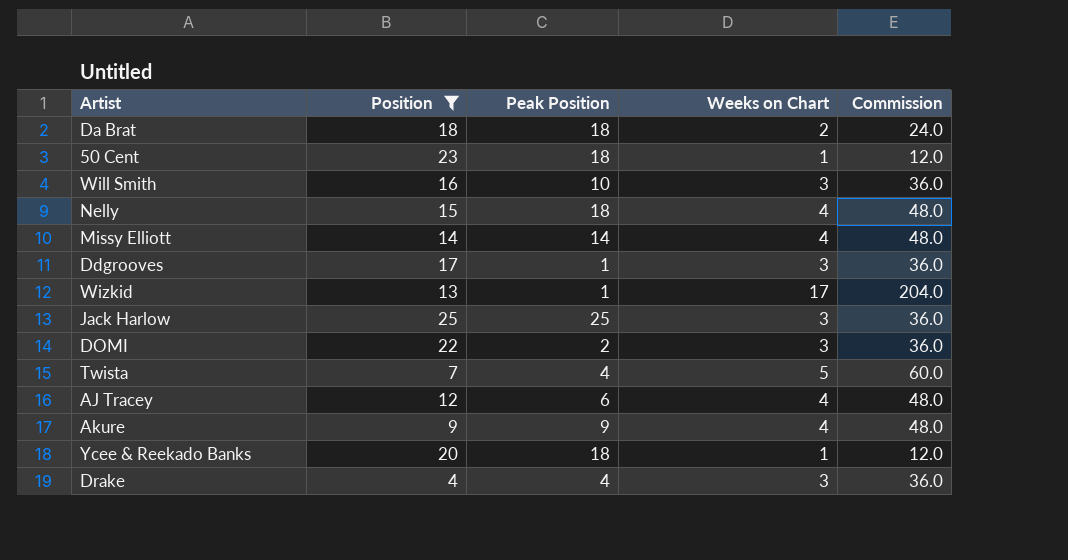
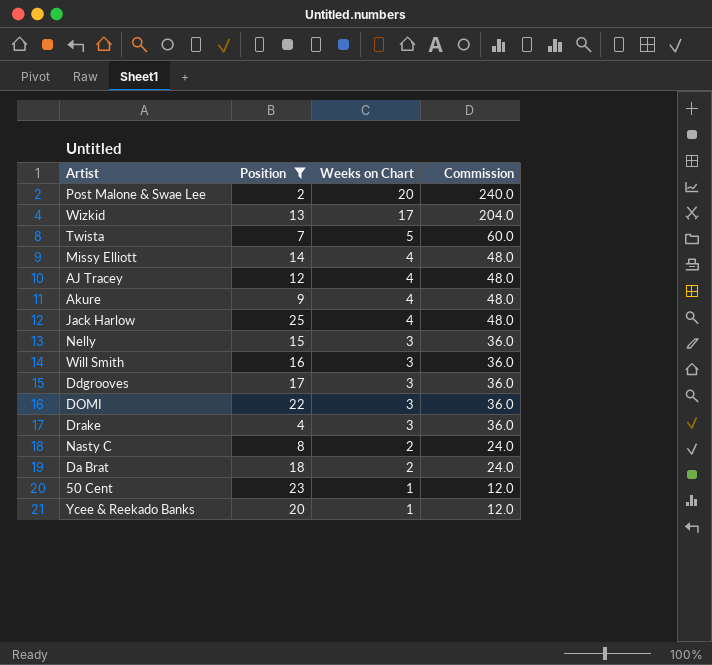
row order: none -> Weeks on Chart descending
column Peak Position | position: 3 -> none
row Post Malone & Swae Lee: none -> 2 | 20 | 240.0
Jack Harlow | Weeks on Chart: 3 -> 4
Jack Harlow | Commission: 36.0 -> 48.0
Nelly | Weeks on Chart: 4 -> 3
Nelly | Commission: 48.0 -> 36.0
row Nasty C: none -> 8 | 2 | 24.0

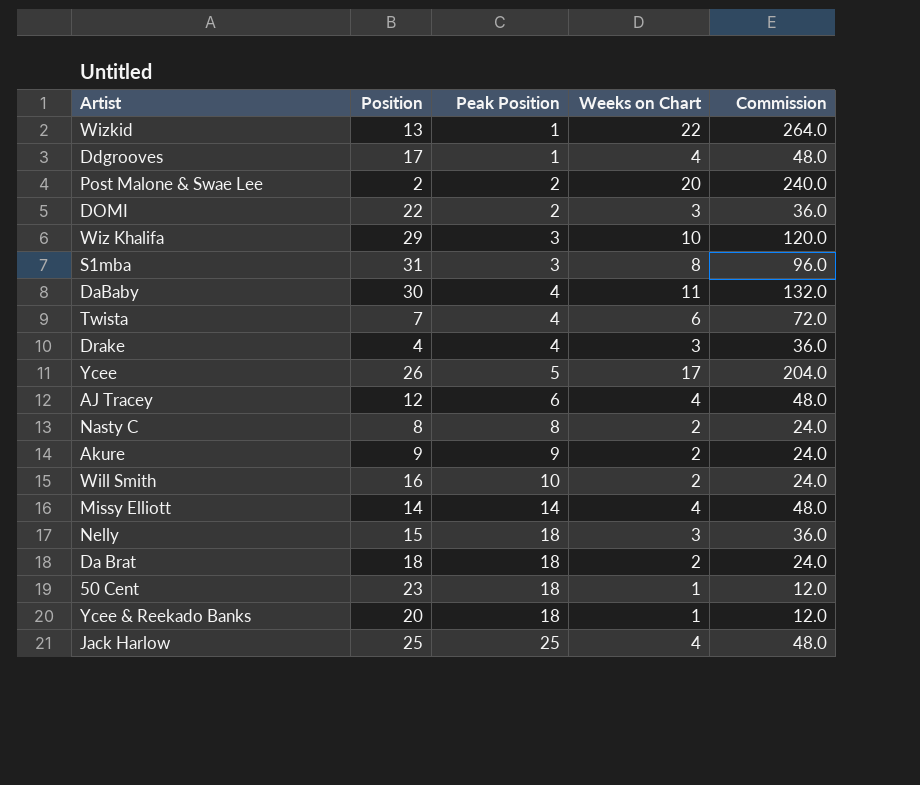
filter: Position <= 25 -> none
row order: Weeks on Chart descending -> Peak Position ascending
column Peak Position | position: none -> 3
Wizkid | Weeks on Chart: 17 -> 22
Wizkid | Commission: 204.0 -> 264.0
Ddgrooves | Weeks on Chart: 3 -> 4
Ddgrooves | Commission: 36.0 -> 48.0
Twista | Weeks on Chart: 5 -> 6
Twista | Commission: 60.0 -> 72.0
Akure | Weeks on Chart: 4 -> 2
Akure | Commission: 48.0 -> 24.0
Will Smith | Weeks on Chart: 3 -> 2
Will Smith | Commission: 36.0 -> 24.0

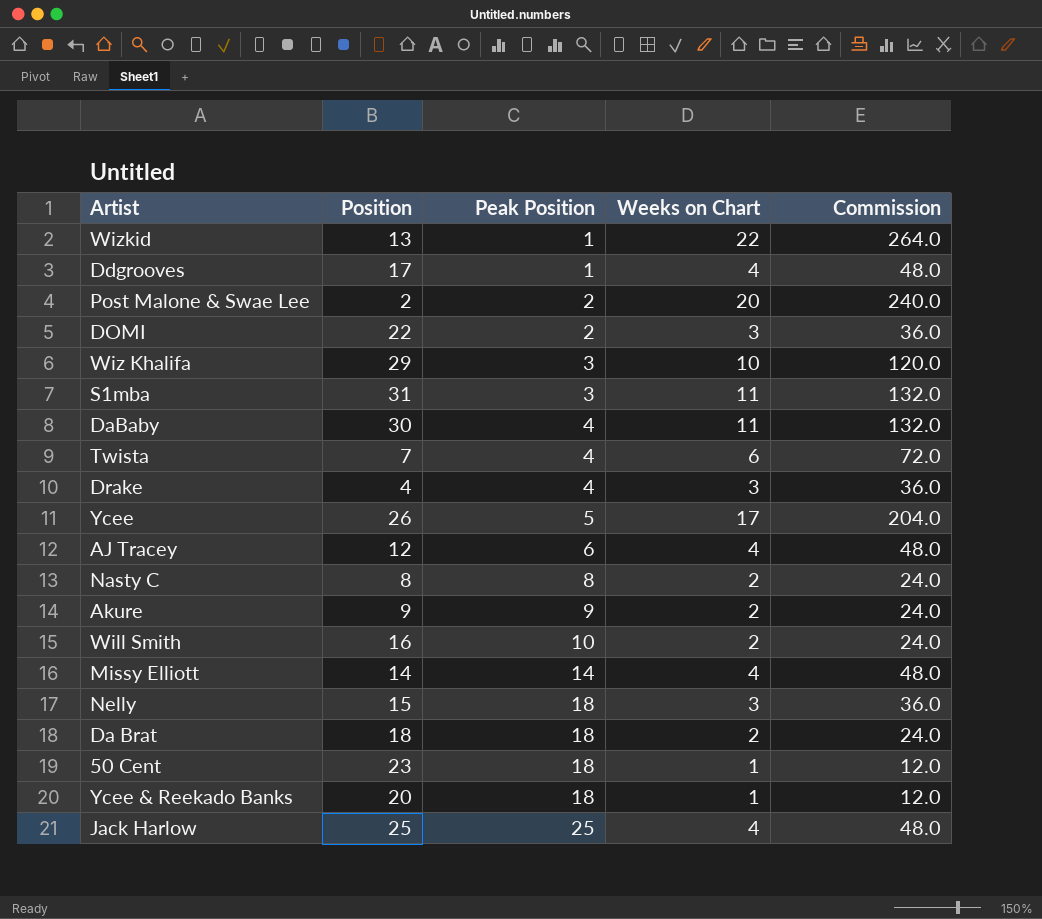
S1mba | Weeks on Chart: 8 -> 11
S1mba | Commission: 96.0 -> 132.0

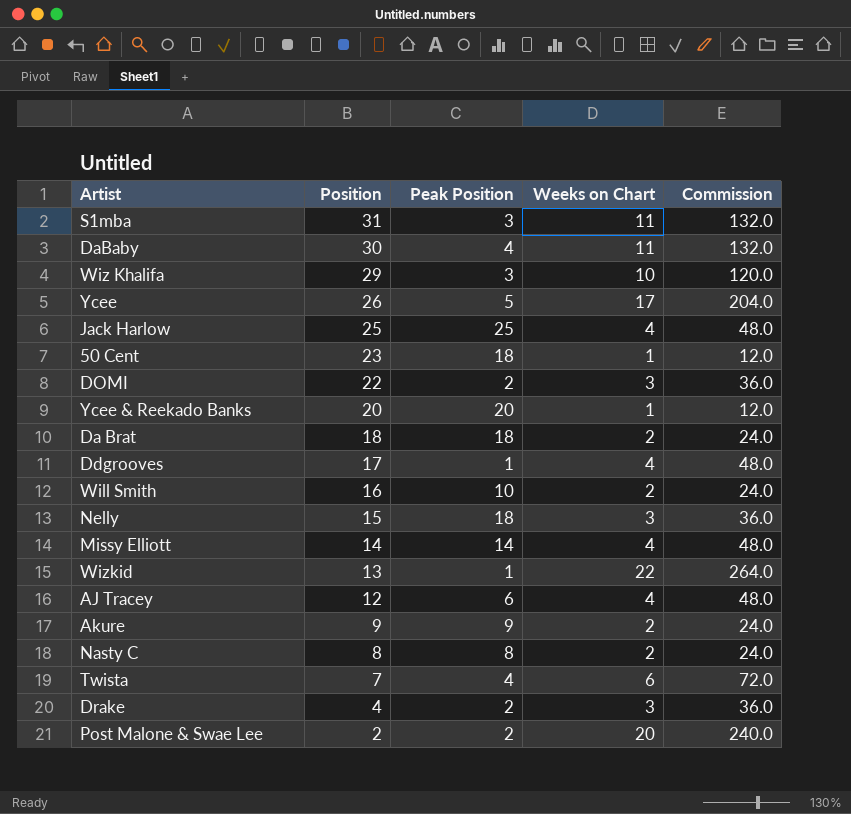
row order: Peak Position ascending -> Position descending
Ycee & Reekado Banks | Peak Position: 18 -> 20
Drake | Peak Position: 4 -> 2

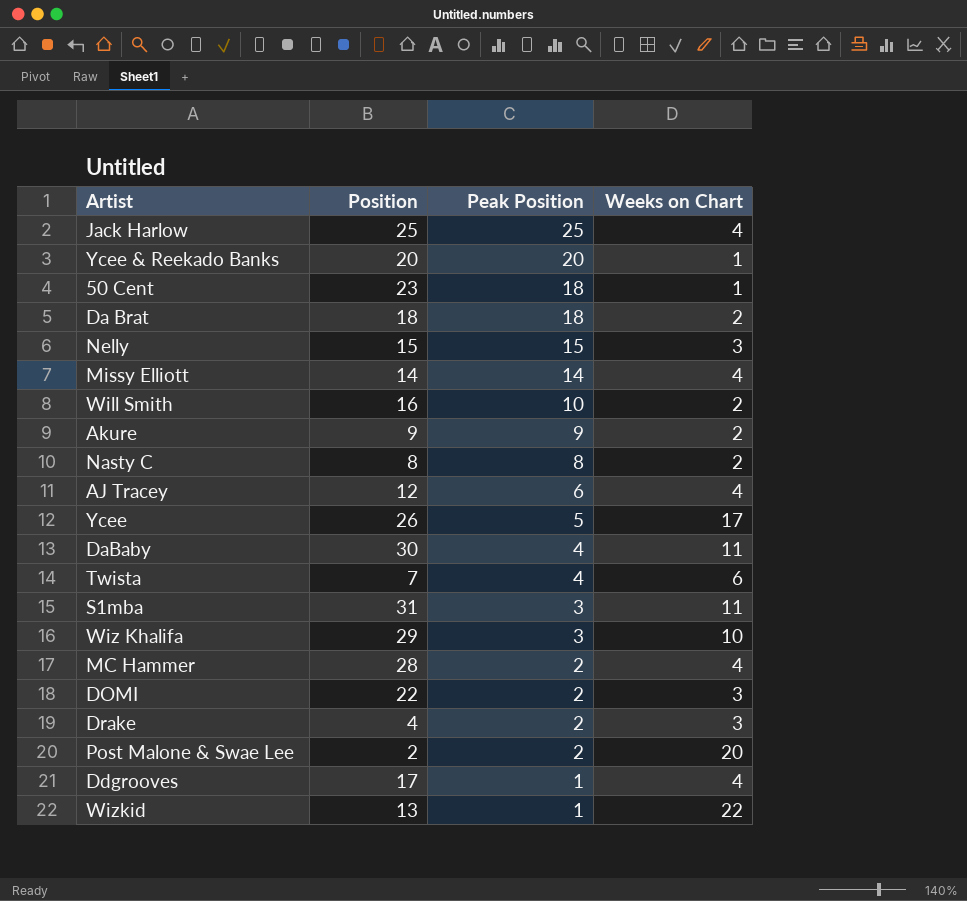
row order: Position descending -> Peak Position descending
column Commission | formula: [Weeks on Chart] * 12 -> none
Nelly | Peak Position: 18 -> 15
row MC Hammer: none -> 28 | 2 | 4

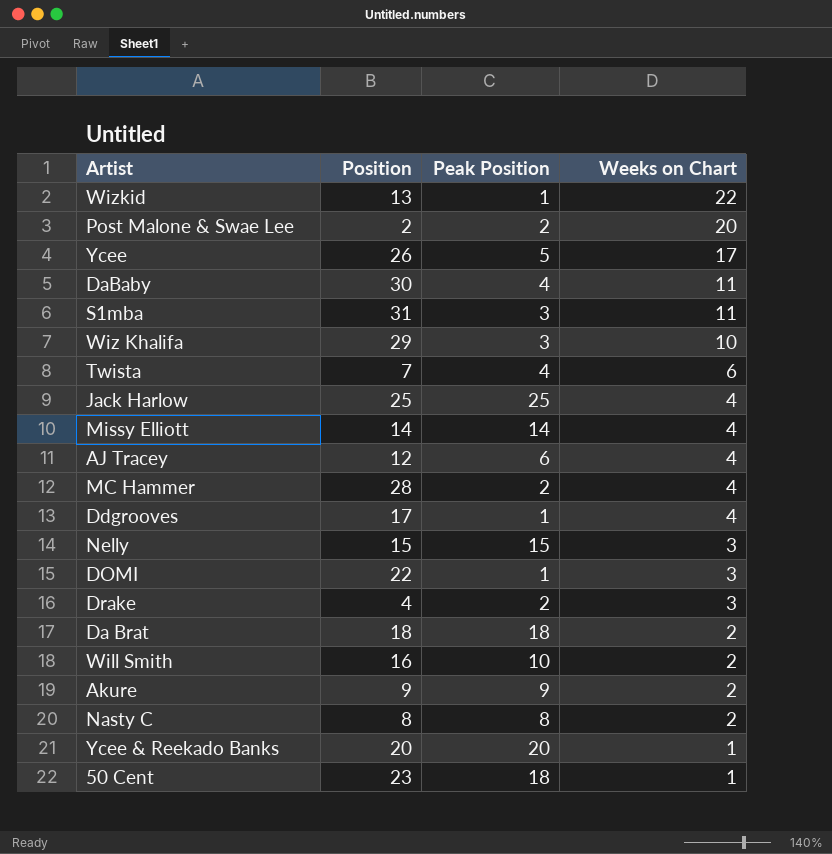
row order: Peak Position descending -> Weeks on Chart descending
DOMI | Peak Position: 2 -> 1

